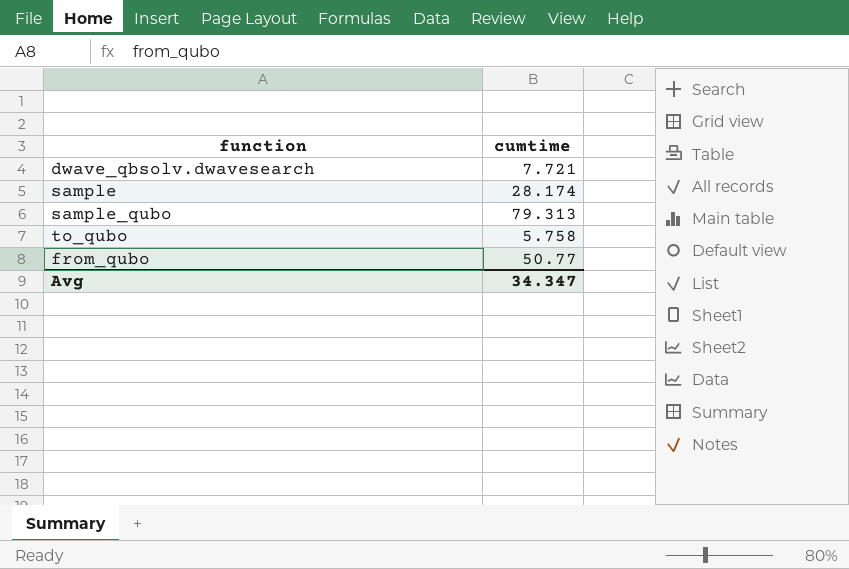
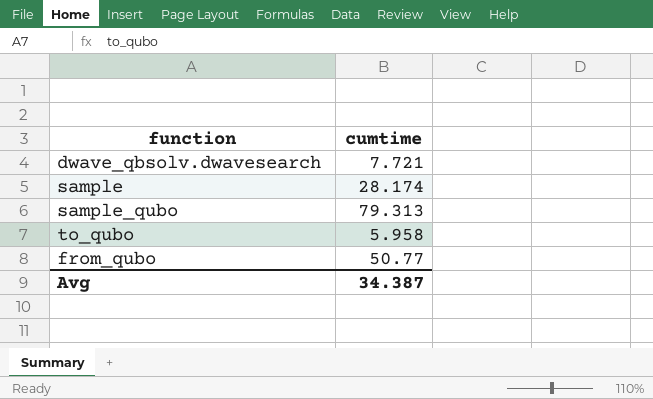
to_qubo | cumtime: 5.758 -> 5.958
Avg | cumtime: 34.347 -> 34.387

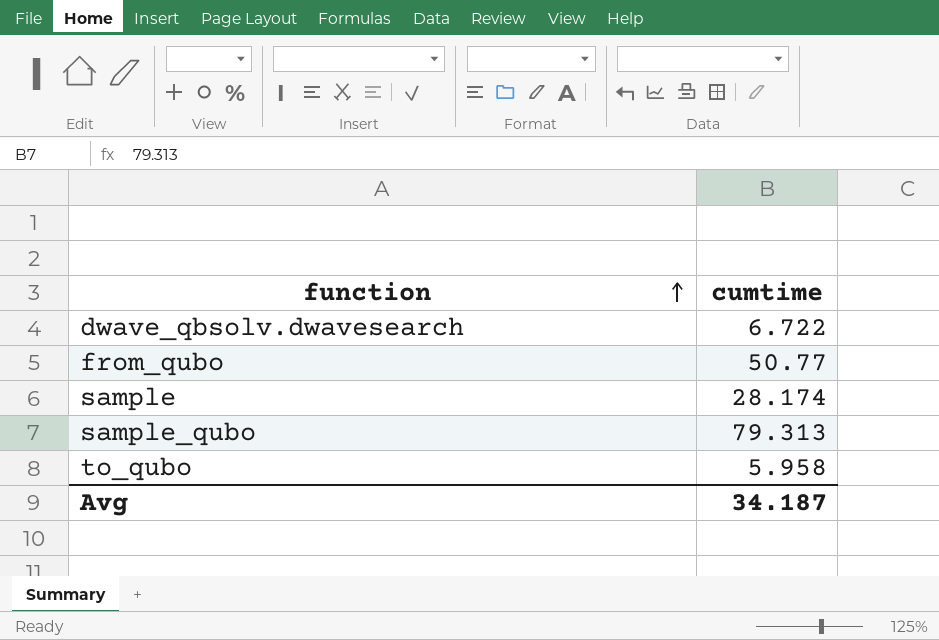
row order: none -> function ascending
dwave_qbsolv.dwavesearch | cumtime: 7.721 -> 6.722
Avg | cumtime: 34.387 -> 34.187

